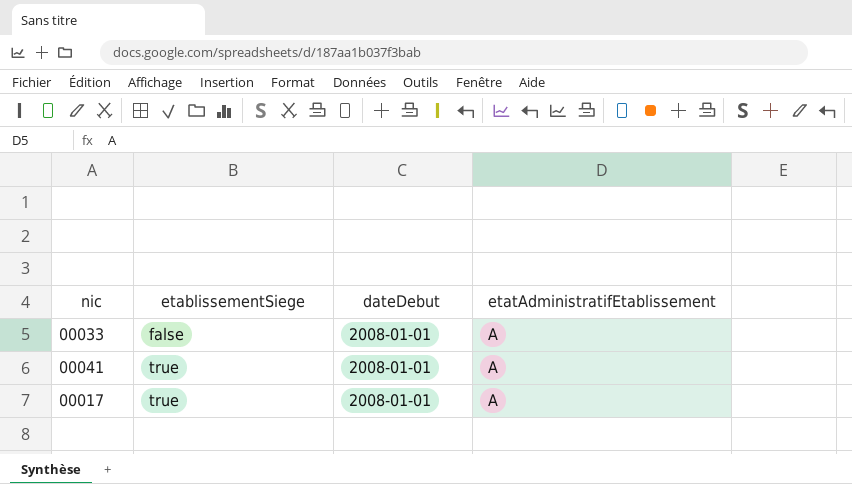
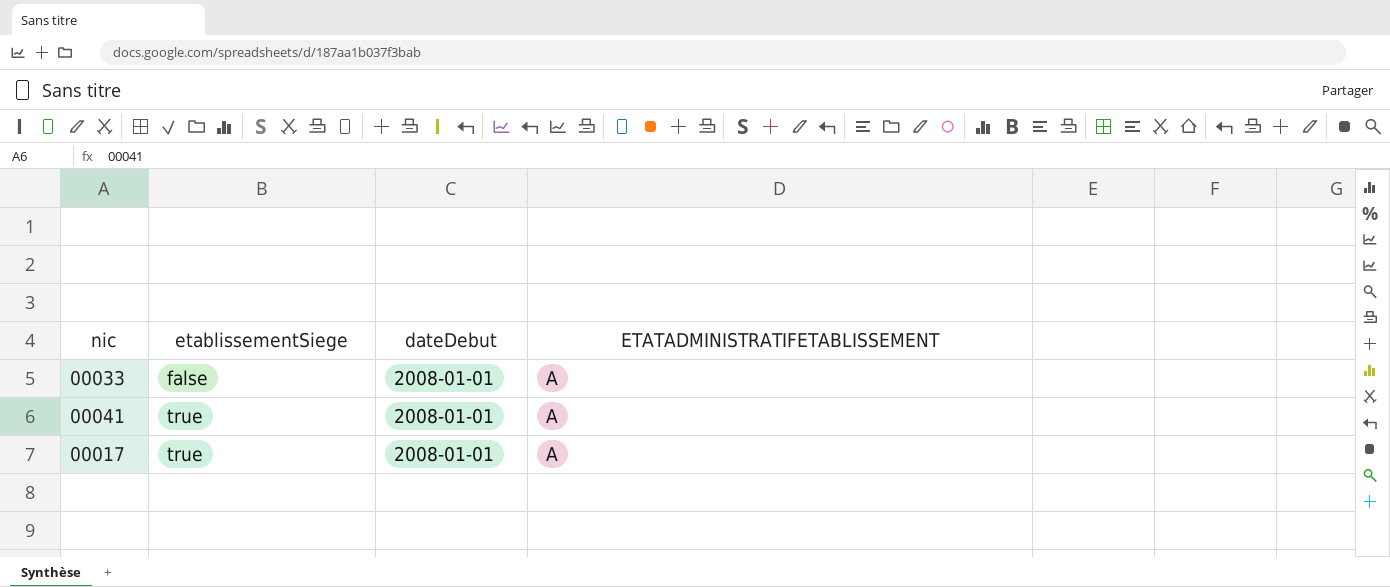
column name: etatAdministratifEtablissement -> ETATADMINISTRATIFETABLISSEMENT

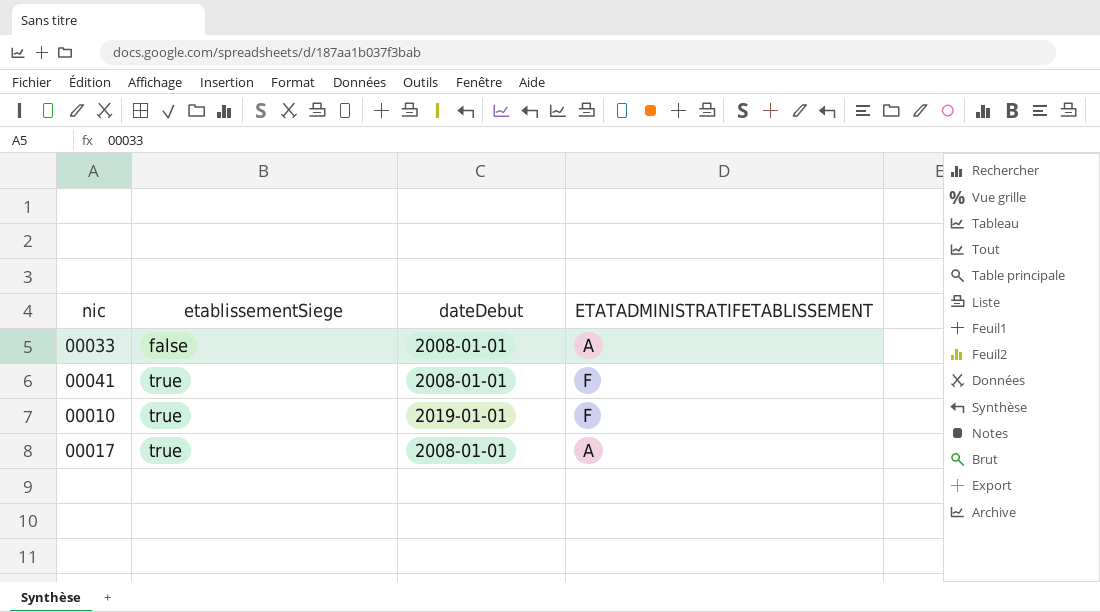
00041 | ETATADMINISTRATIFETABLISSEMENT: A -> F
row 00010: none -> true | 2019-01-01 | F

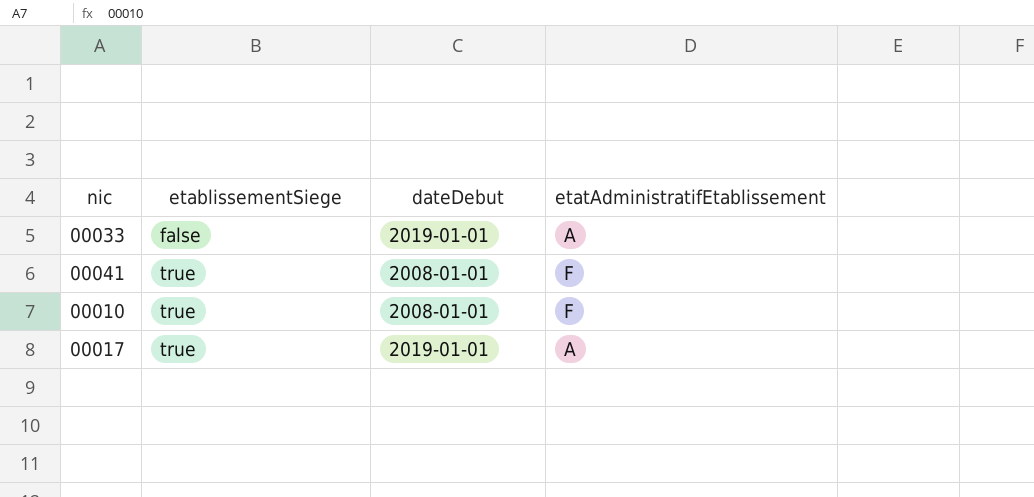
column name: ETATADMINISTRATIFETABLISSEMENT -> etatAdministratifEtablissement
00033 | dateDebut: 2008-01-01 -> 2019-01-01
00010 | dateDebut: 2019-01-01 -> 2008-01-01
00017 | dateDebut: 2008-01-01 -> 2019-01-01

